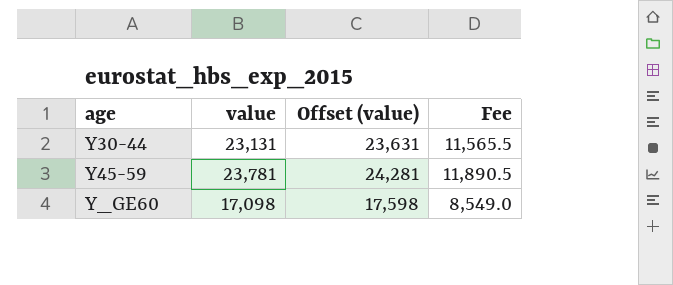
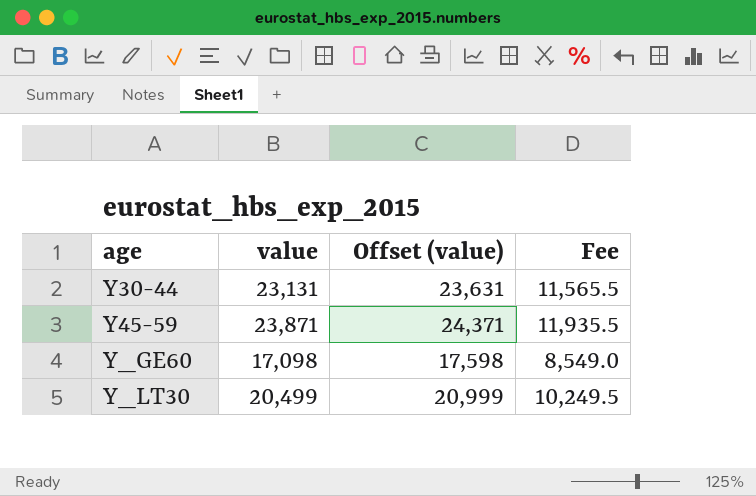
Y45-59 | value: 23,781 -> 23,871
Y45-59 | Offset (value): 24,281 -> 24,371
Y45-59 | Fee: 11,890.5 -> 11,935.5
row Y_LT30: none -> 20,499 | 20,999 | 10,249.5

